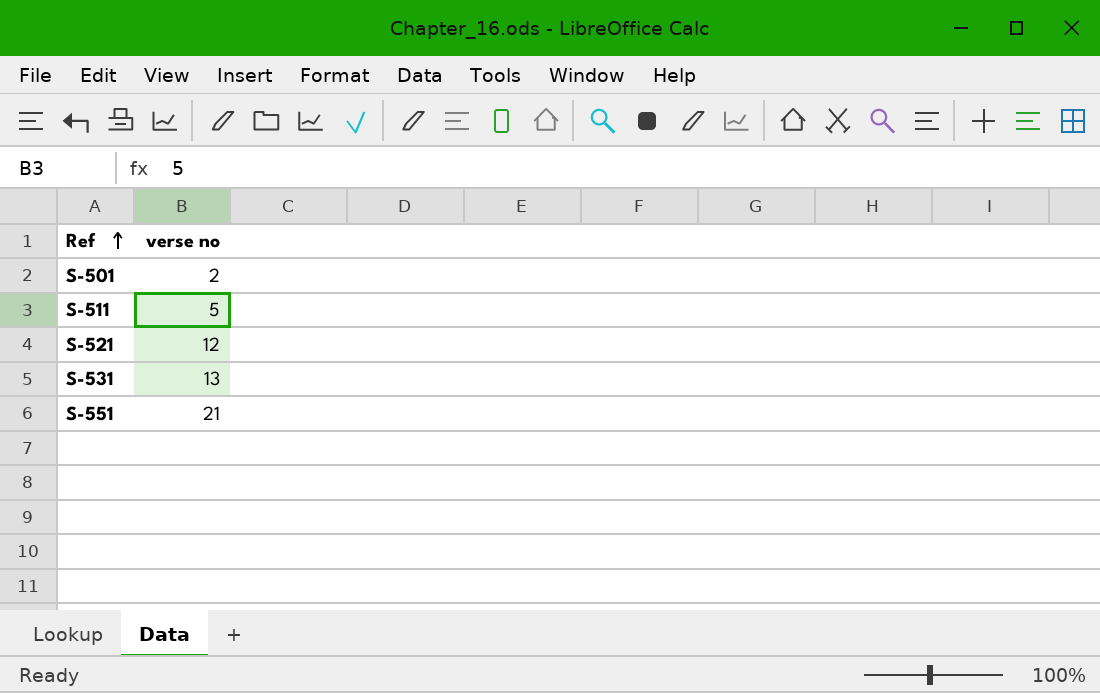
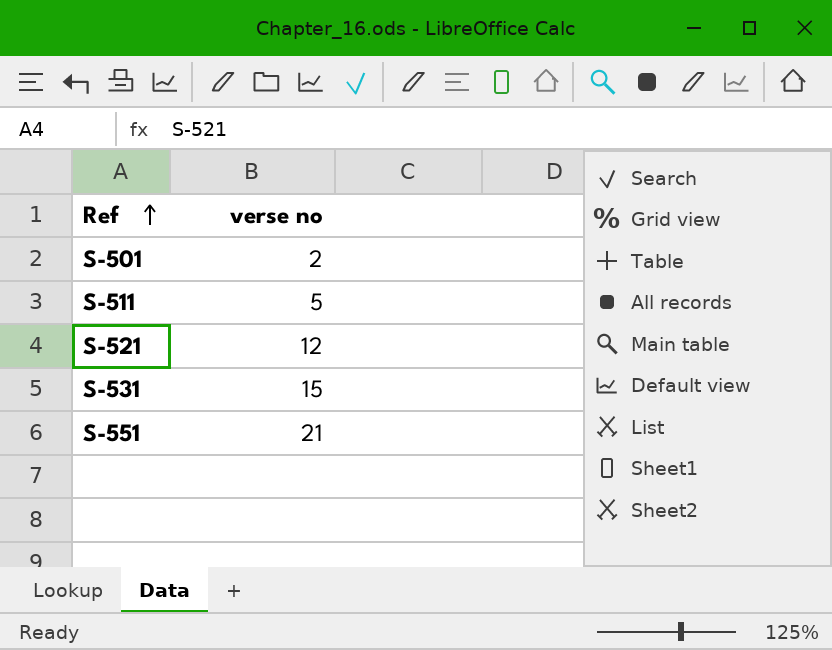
S-531 | verse no: 13 -> 15

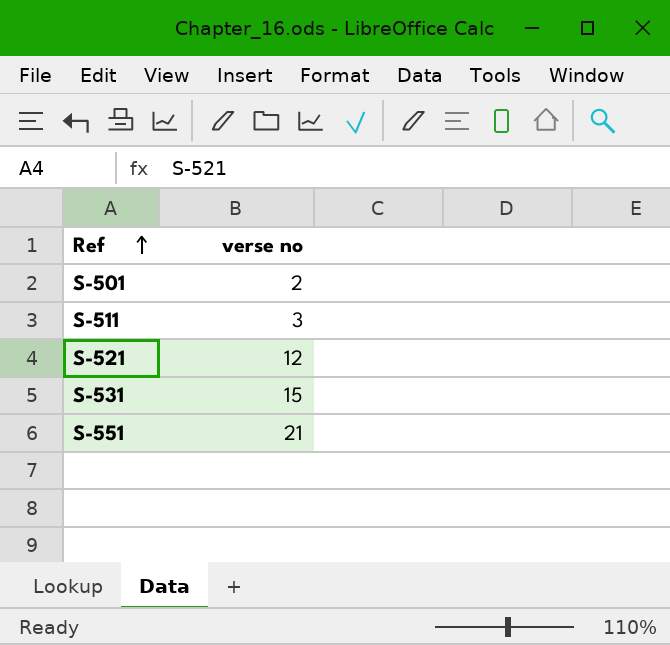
S-511 | verse no: 5 -> 3

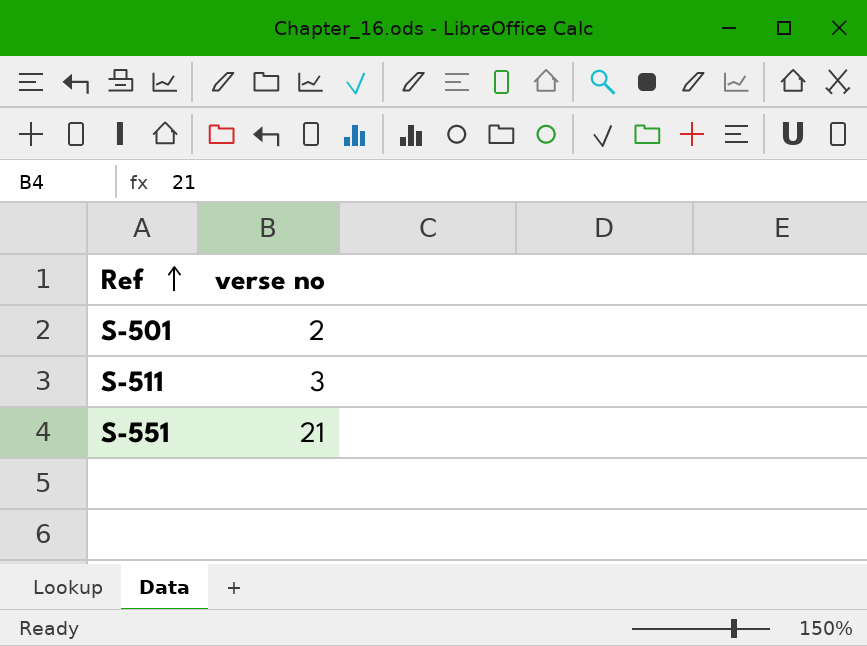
row S-521: 12 -> none
row S-531: 15 -> none

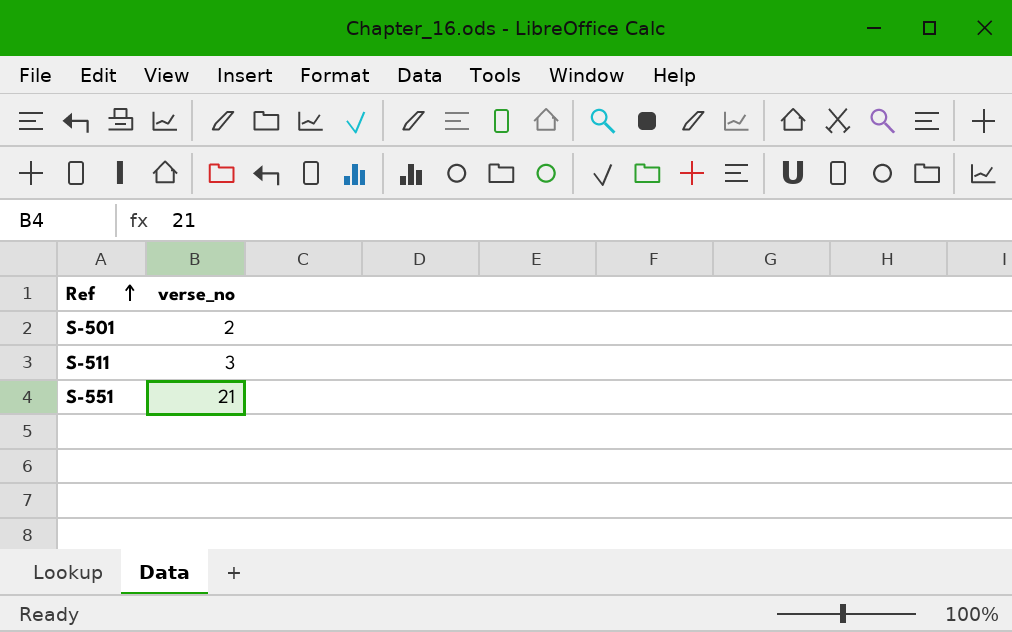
column name: verse no -> verse_no

